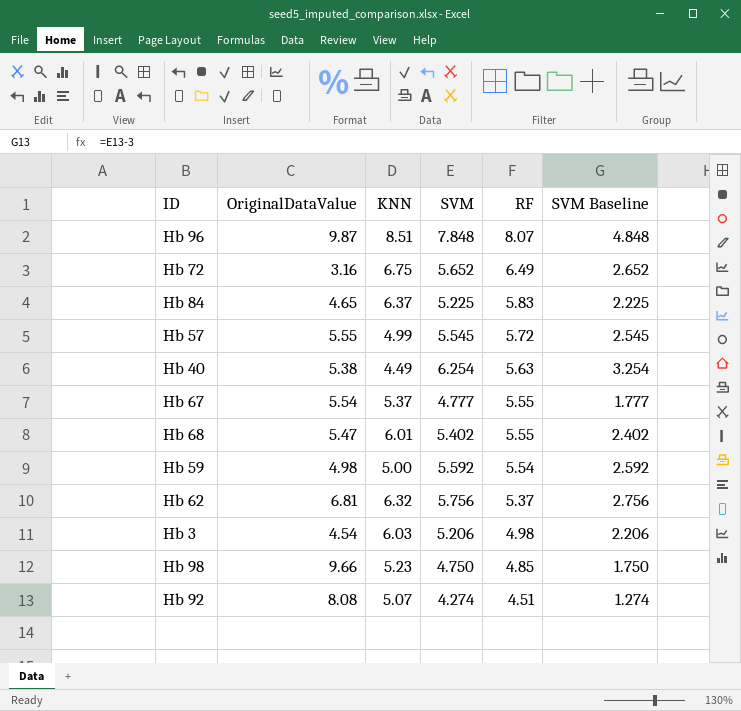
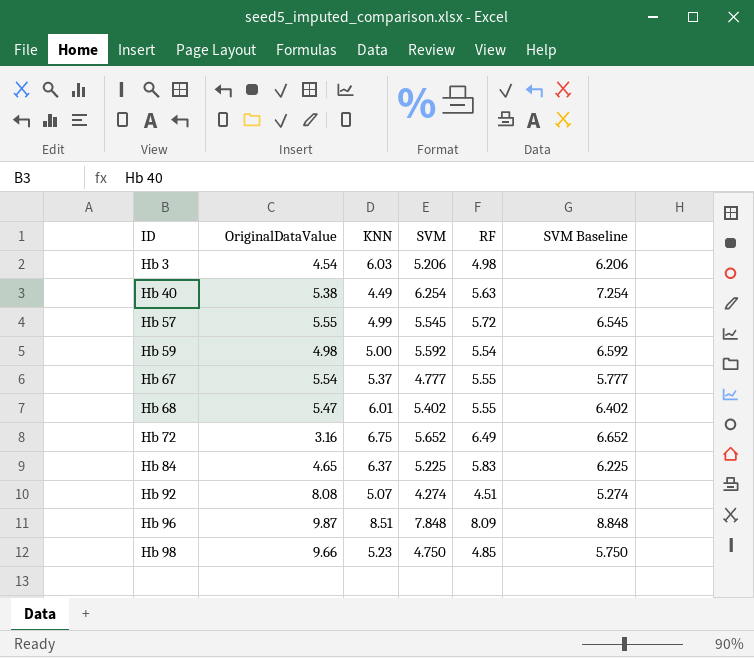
row order: RF descending -> ID ascending
column SVM Baseline | formula: [SVM] - 3 -> [SVM] + 1
row Hb 62: 6.81 | 6.32 | 5.756 | 5.37 | 2.756 -> none
Hb 96 | RF: 8.07 -> 8.09

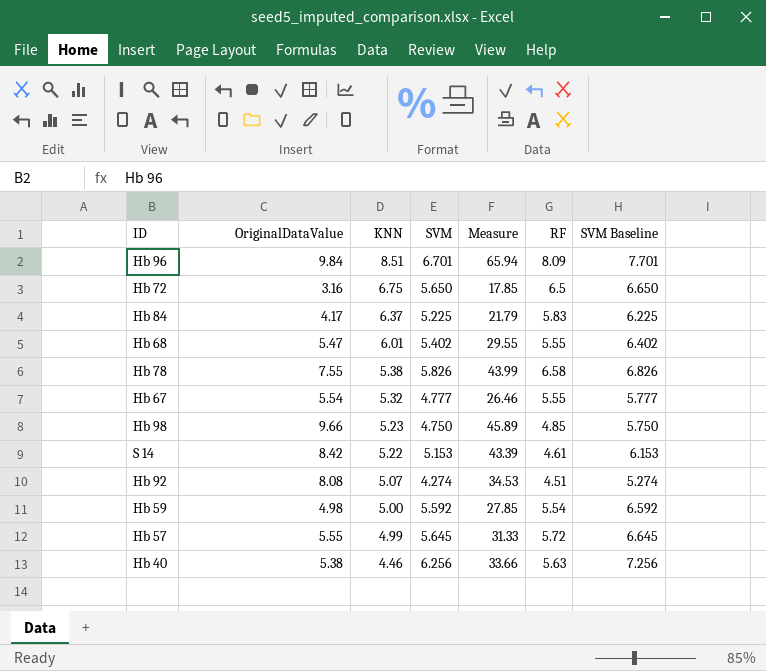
row order: ID ascending -> KNN descending
column Measure | formula: none -> [OriginalDataValue] * [SVM]
row Hb 3: 4.54 | 6.03 | 5.206 | 4.98 | 6.206 -> none
Hb 96 | OriginalDataValue: 9.87 -> 9.84
Hb 96 | SVM: 7.848 -> 6.701
Hb 96 | SVM Baseline: 8.848 -> 7.701
Hb 72 | SVM: 5.652 -> 5.650
Hb 72 | RF: 6.49 -> 6.5
Hb 72 | SVM Baseline: 6.652 -> 6.650
Hb 84 | OriginalDataValue: 4.65 -> 4.17
row Hb 78: none -> 7.55 | 5.38 | 5.826 | 43.99 | 6.58 | 6.826
Hb 67 | KNN: 5.37 -> 5.32
row S 14: none -> 8.42 | 5.22 | 5.153 | 43.39 | 4.61 | 6.153
Hb 57 | SVM: 5.545 -> 5.645
Hb 57 | SVM Baseline: 6.545 -> 6.645
Hb 40 | KNN: 4.49 -> 4.46
Hb 40 | SVM: 6.254 -> 6.256
Hb 40 | SVM Baseline: 7.254 -> 7.256

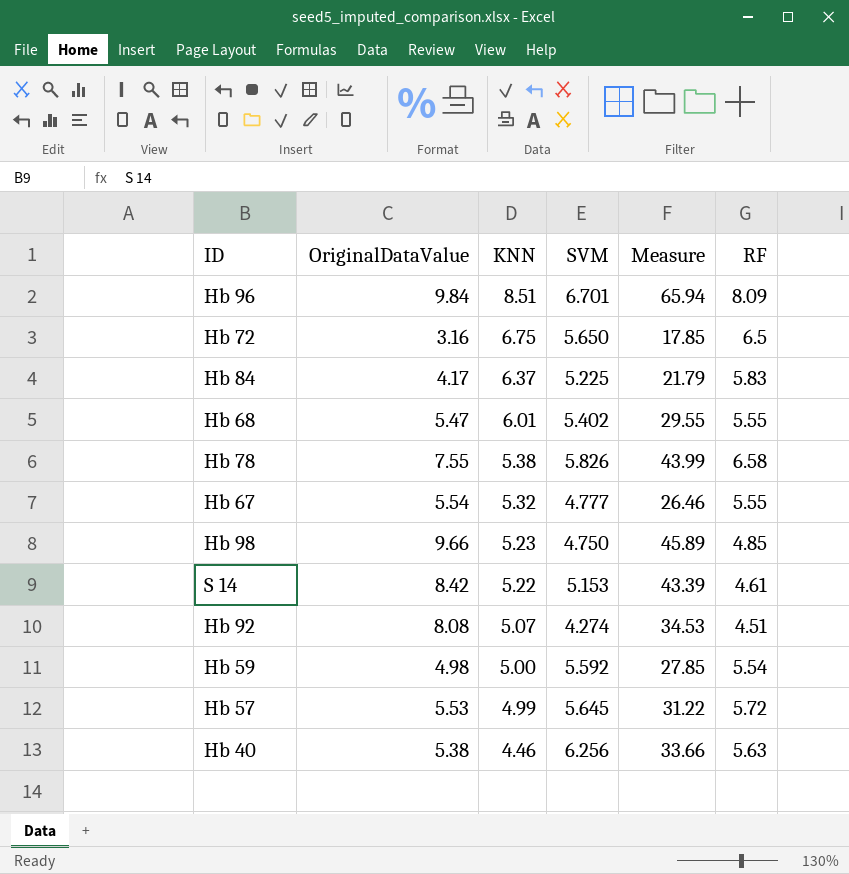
column SVM Baseline | formula: [SVM] + 1 -> none
Hb 57 | OriginalDataValue: 5.55 -> 5.53
Hb 57 | Measure: 31.33 -> 31.22

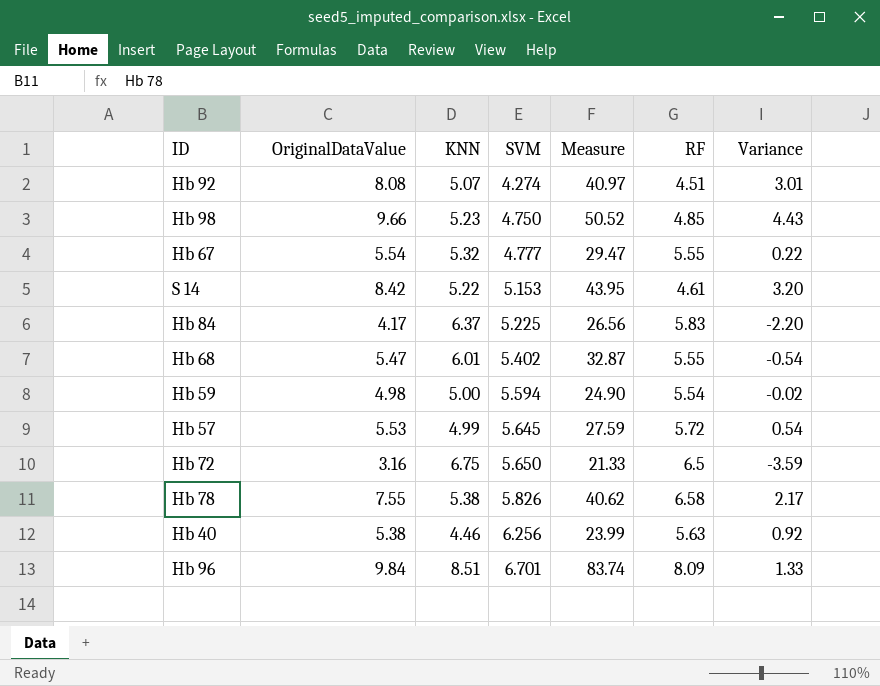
row order: KNN descending -> SVM ascending
column Measure | formula: [OriginalDataValue] * [SVM] -> [OriginalDataValue] * [KNN]
column Variance | formula: none -> [OriginalDataValue] - [KNN]
Hb 59 | SVM: 5.592 -> 5.594

